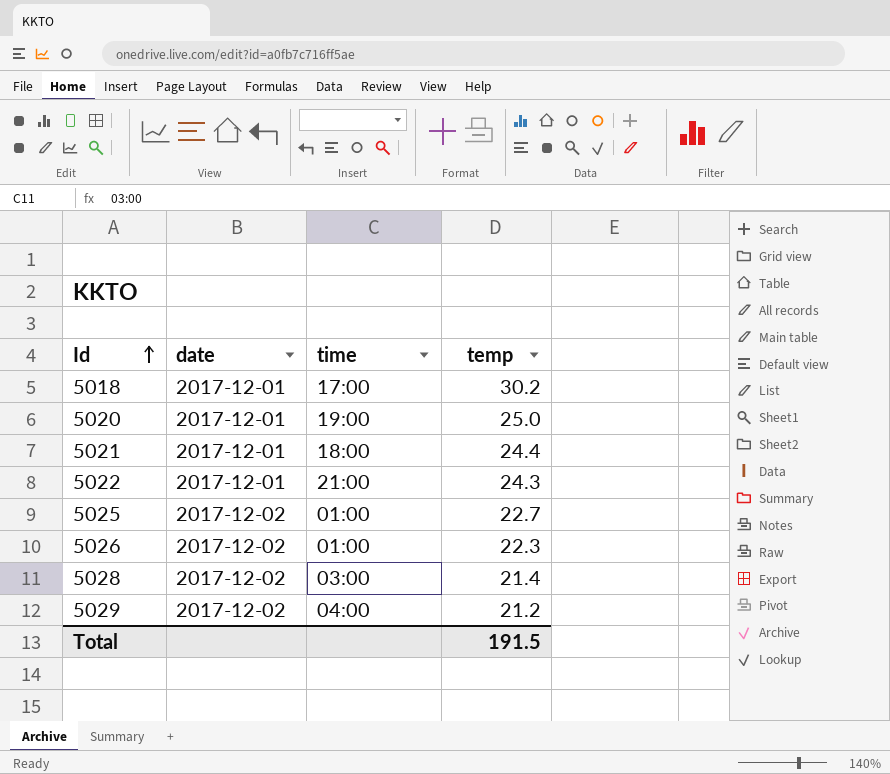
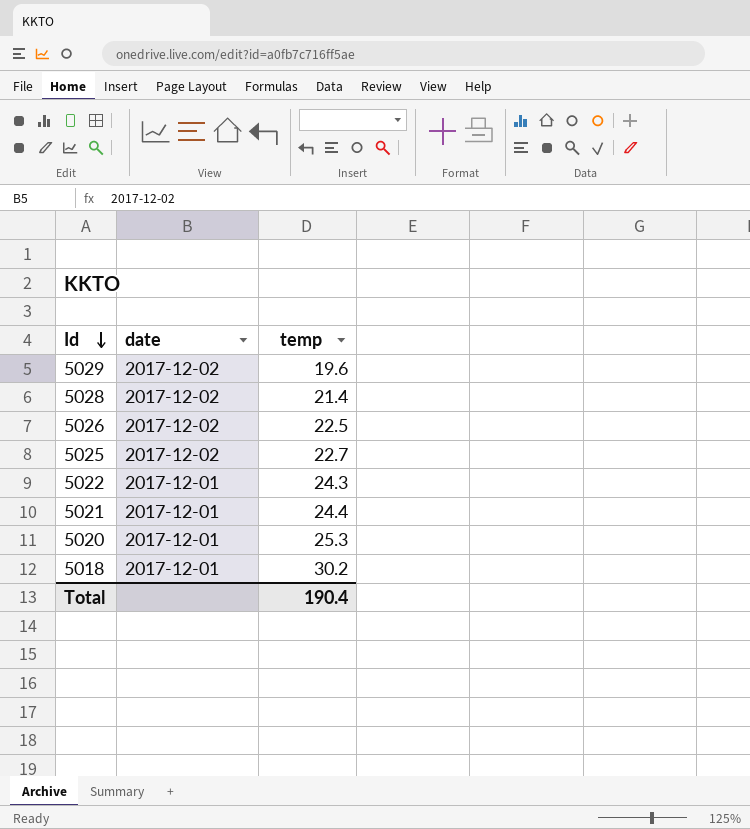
row order: Id ascending -> Id descending
column time | position: 3 -> none
5029 | temp: 21.2 -> 19.6
5026 | temp: 22.3 -> 22.5
5020 | temp: 25.0 -> 25.3
Total | temp: 191.5 -> 190.4

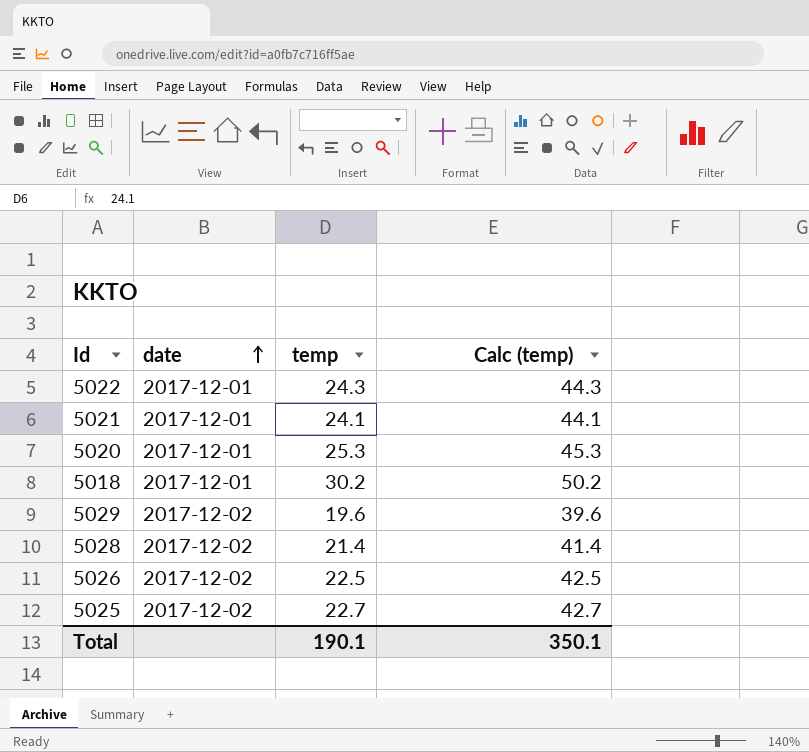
row order: Id descending -> date ascending
column Calc (temp) | formula: none -> [temp] + 20
5021 | temp: 24.4 -> 24.1
Total | temp: 190.4 -> 190.1

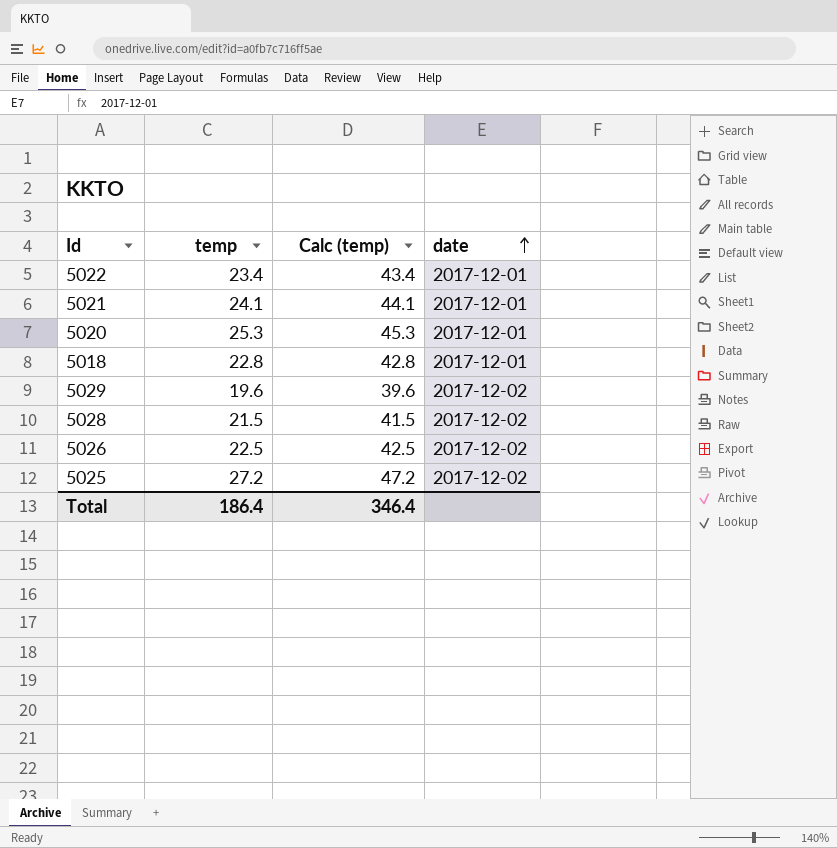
column date | position: 2 -> 4
5022 | temp: 24.3 -> 23.4
5022 | Calc (temp): 44.3 -> 43.4
5018 | temp: 30.2 -> 22.8
5018 | Calc (temp): 50.2 -> 42.8
5028 | temp: 21.4 -> 21.5
5028 | Calc (temp): 41.4 -> 41.5
5025 | temp: 22.7 -> 27.2
5025 | Calc (temp): 42.7 -> 47.2
Total | temp: 190.1 -> 186.4
Total | Calc (temp): 350.1 -> 346.4

